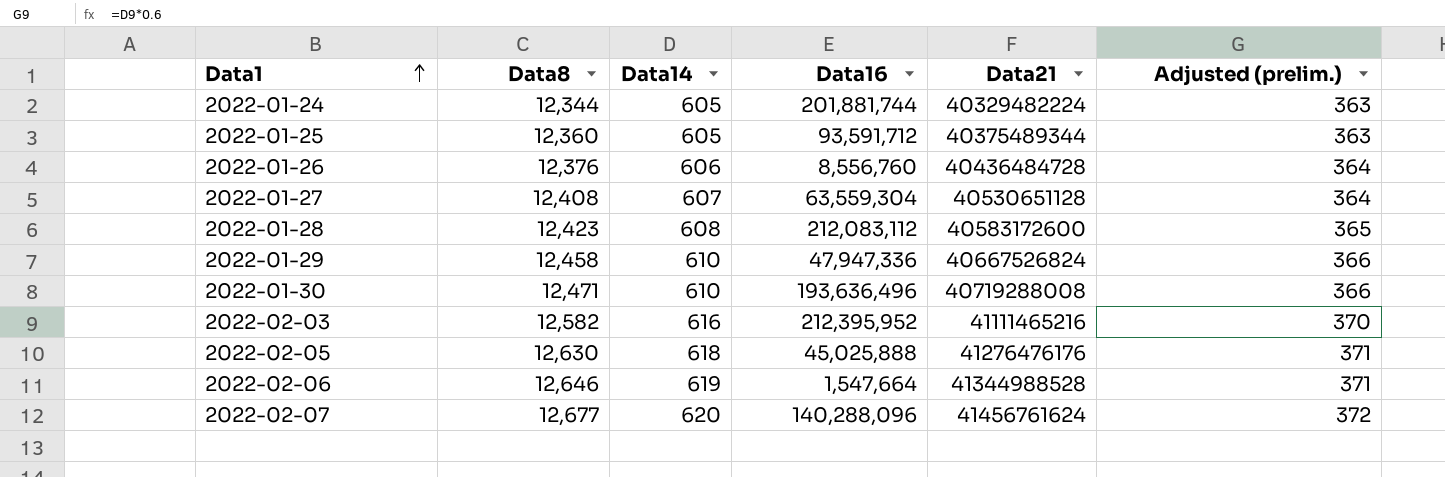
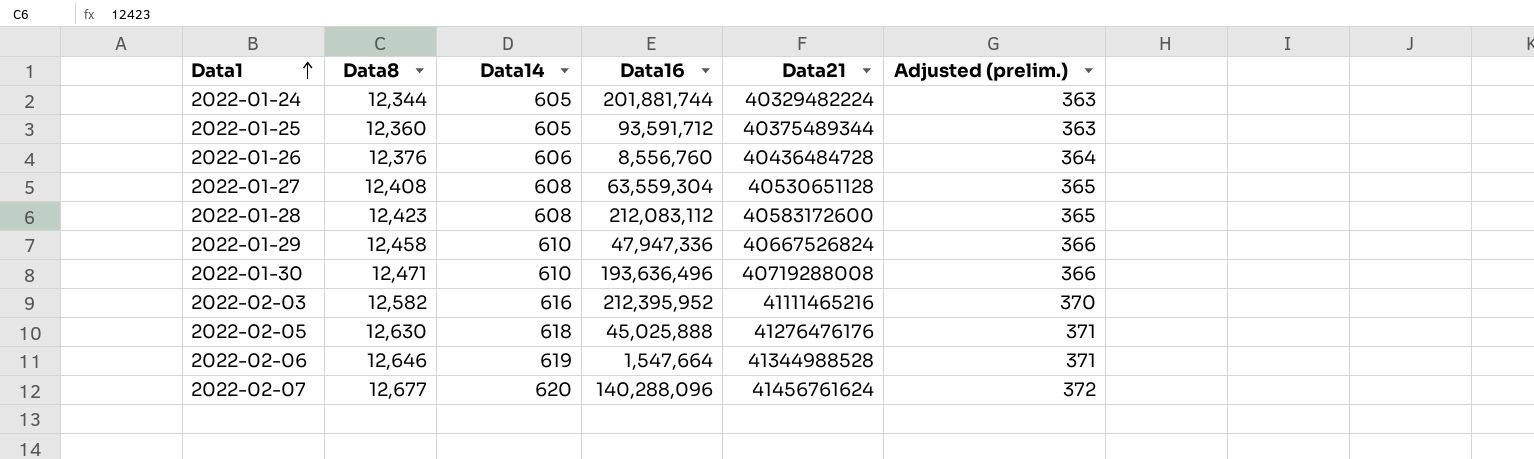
2022-01-27 | Data14: 607 -> 608
2022-01-27 | Adjusted (prelim.): 364 -> 365

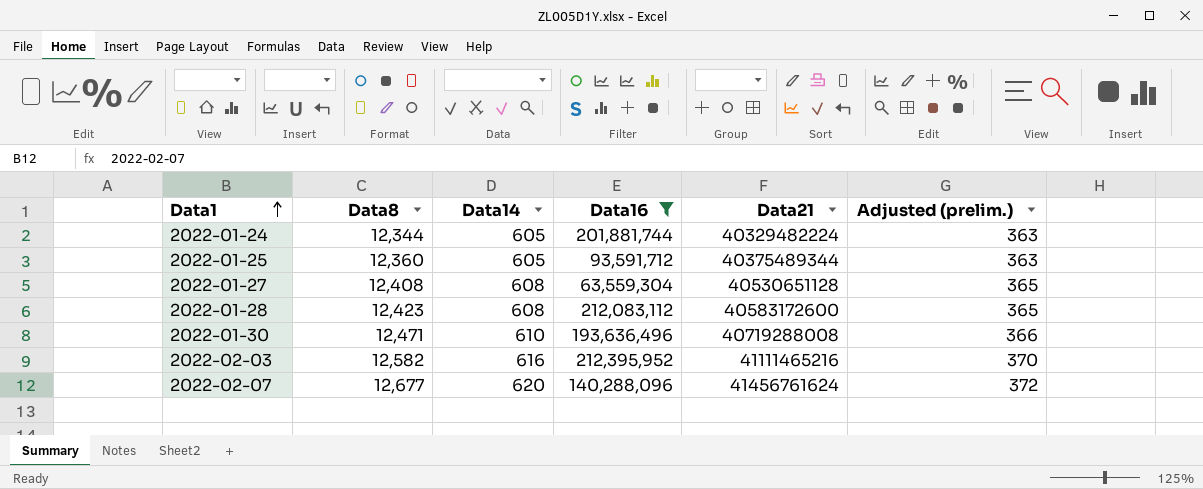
filter: none -> Data16 >= 63,559,304

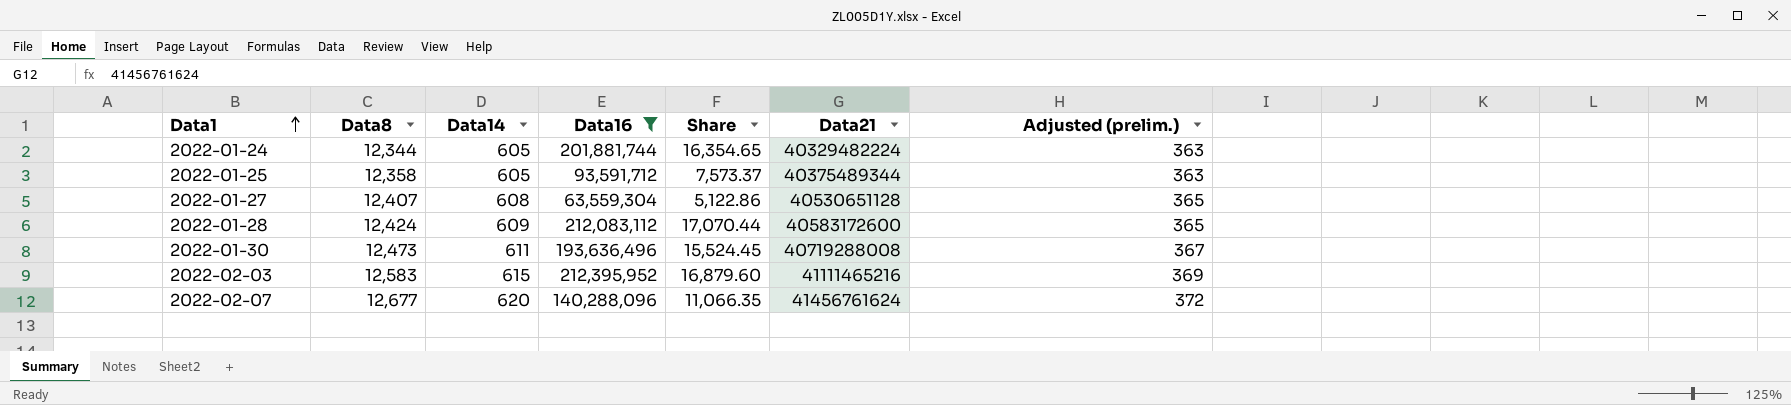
column Share | formula: none -> [Data16] / [Data8]
2022-01-25 | Data8: 12,360 -> 12,358
2022-01-27 | Data8: 12,408 -> 12,407
2022-01-28 | Data8: 12,423 -> 12,424
2022-01-28 | Data14: 608 -> 609
2022-01-30 | Data8: 12,471 -> 12,473
2022-01-30 | Data14: 610 -> 611
2022-01-30 | Adjusted (prelim.): 366 -> 367
2022-02-03 | Data8: 12,582 -> 12,583
2022-02-03 | Data14: 616 -> 615
2022-02-03 | Adjusted (prelim.): 370 -> 369

